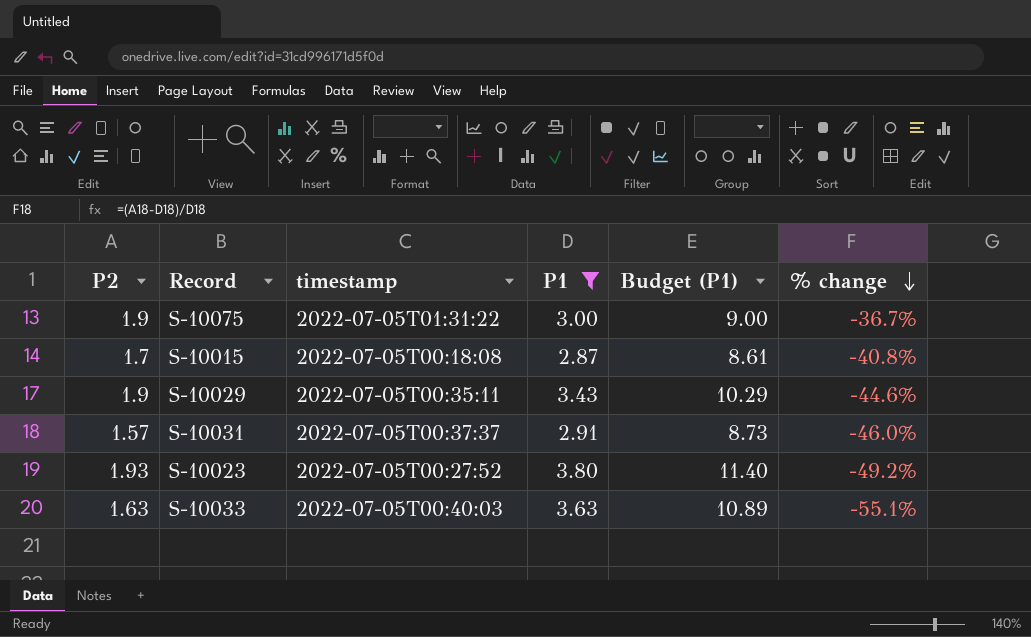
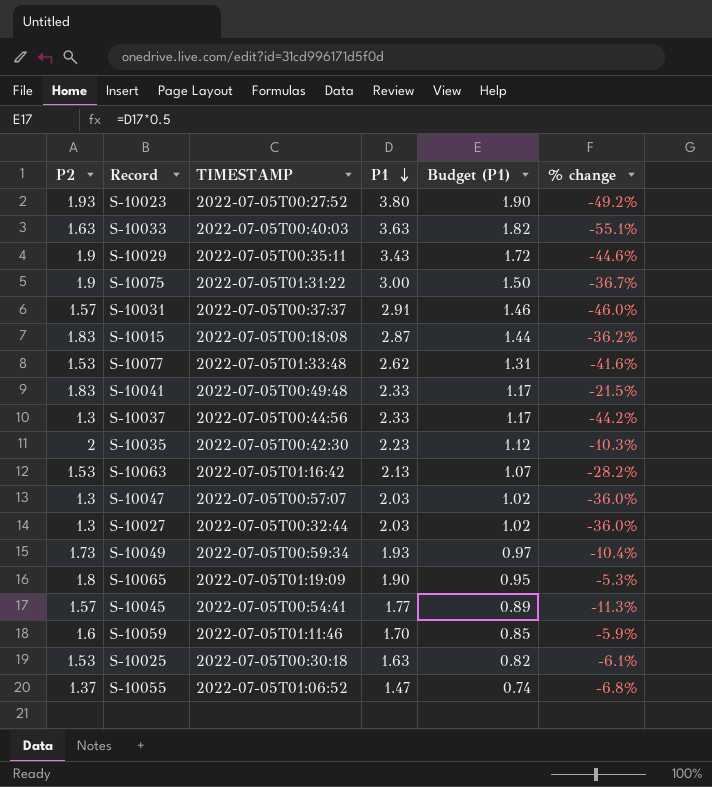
filter: P1 >= 2.87 -> none
row order: % change descending -> P1 descending
column name: timestamp -> TIMESTAMP
column Budget (P1) | formula: [P1] * 3 -> [P1] * 0.5
S-10015 | P2: 1.7 -> 1.83
S-10015 | % change: -40.8% -> -36.2%

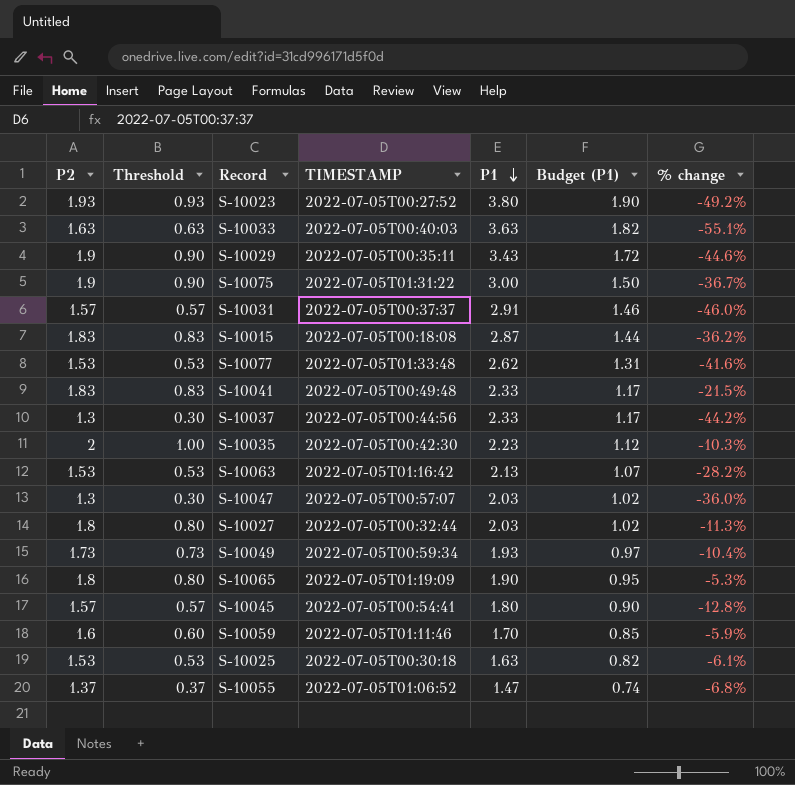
column Threshold | formula: none -> [P2] - 1
S-10027 | P2: 1.3 -> 1.8
S-10027 | % change: -36.0% -> -11.3%
S-10045 | P1: 1.77 -> 1.80
S-10045 | Budget (P1): 0.89 -> 0.90
S-10045 | % change: -11.3% -> -12.8%

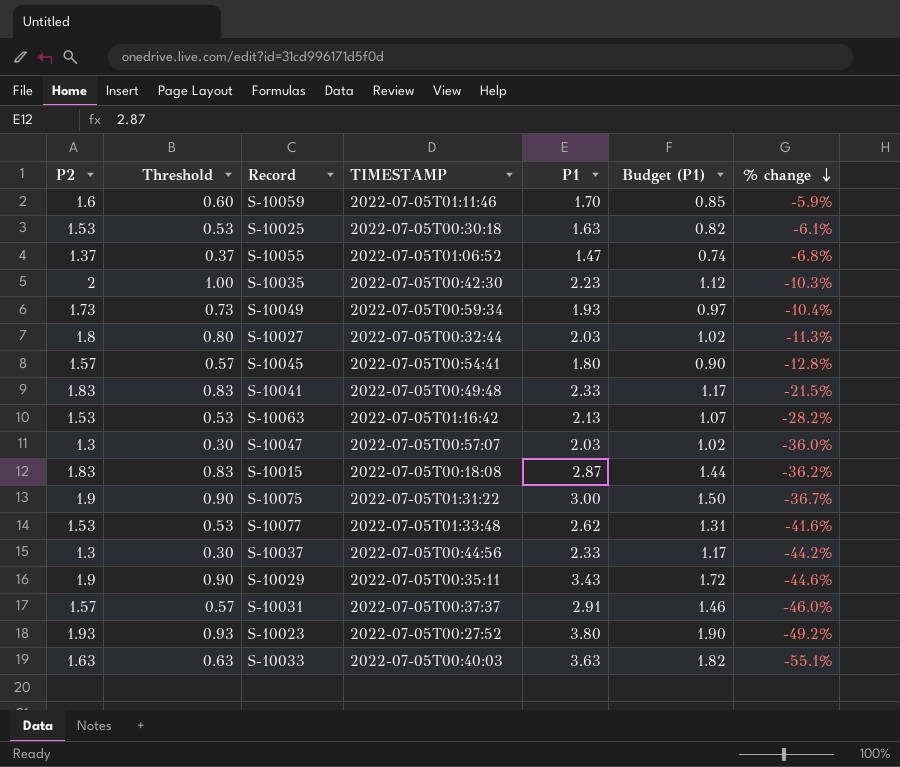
row order: P1 descending -> % change descending
row S-10065: 1.8 | 0.80 | 2022-07-05T01:19:09 | 1.90 | 0.95 | -5.3% -> none

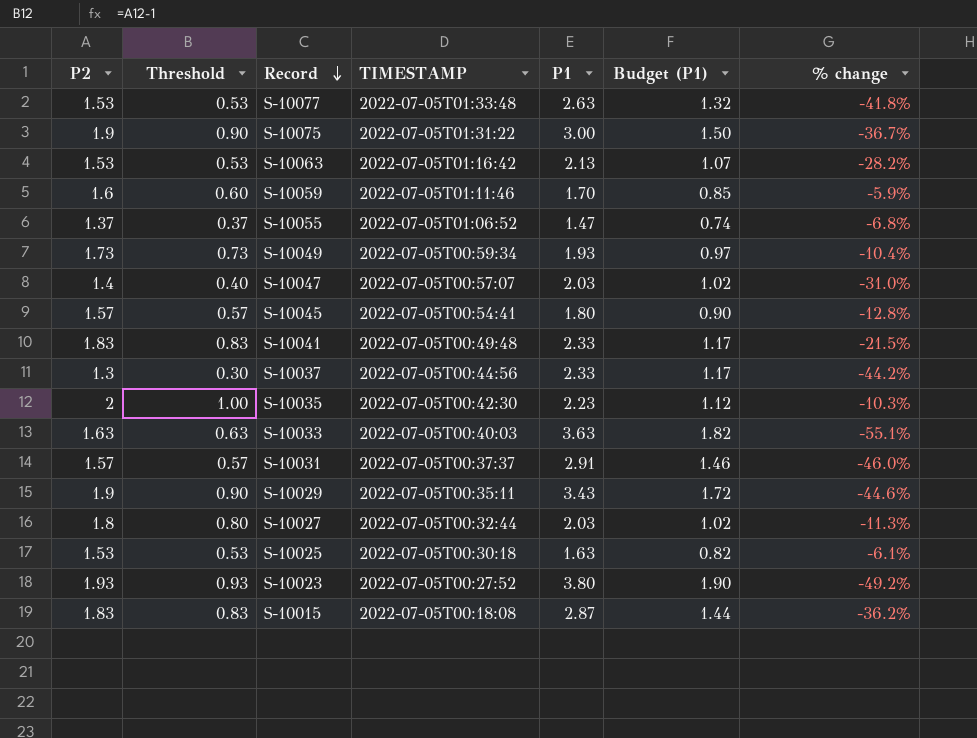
row order: % change descending -> Record descending
S-10077 | P1: 2.62 -> 2.63
S-10077 | Budget (P1): 1.31 -> 1.32
S-10077 | % change: -41.6% -> -41.8%
S-10047 | P2: 1.3 -> 1.4
S-10047 | Threshold: 0.30 -> 0.40
S-10047 | % change: -36.0% -> -31.0%

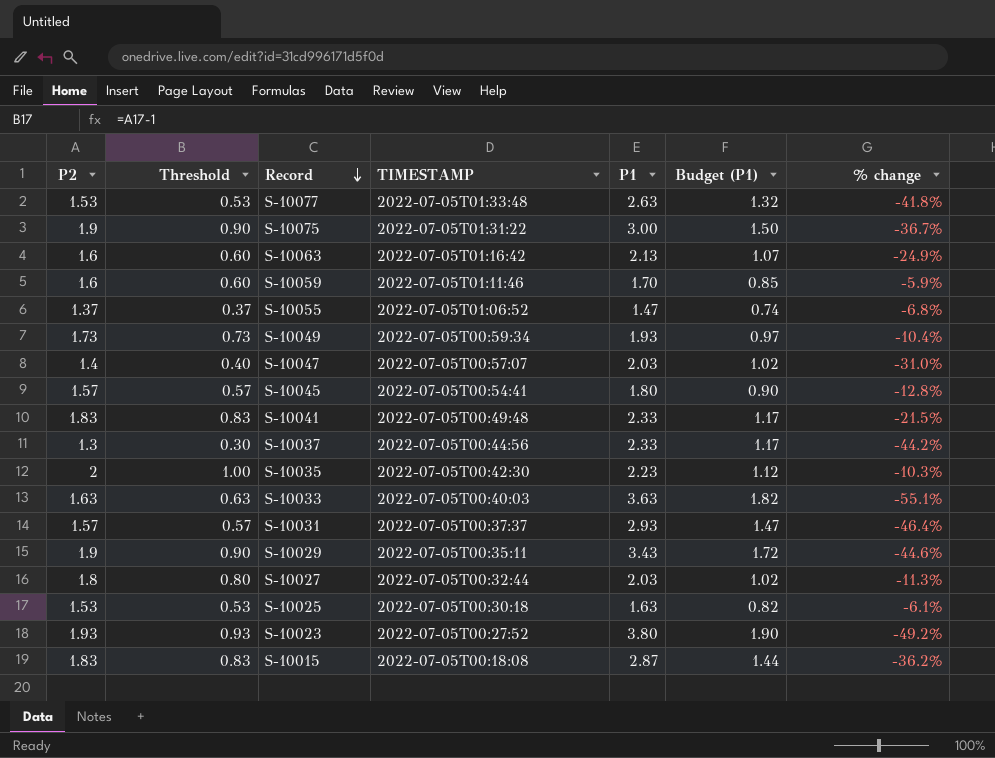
S-10063 | P2: 1.53 -> 1.6
S-10063 | Threshold: 0.53 -> 0.60
S-10063 | % change: -28.2% -> -24.9%
S-10031 | P1: 2.91 -> 2.93
S-10031 | Budget (P1): 1.46 -> 1.47
S-10031 | % change: -46.0% -> -46.4%

